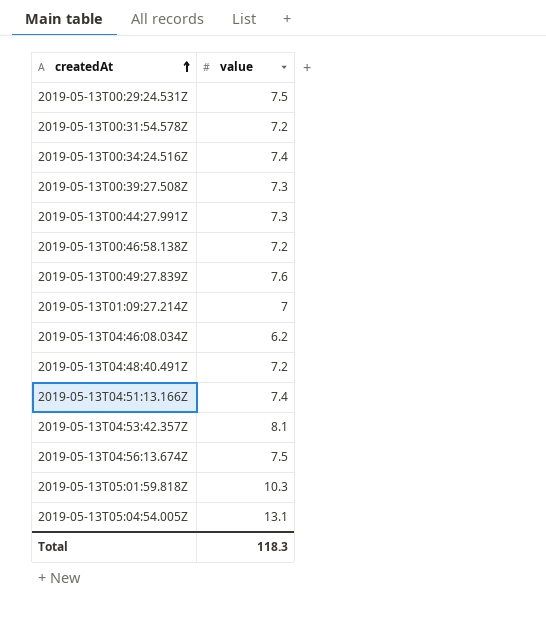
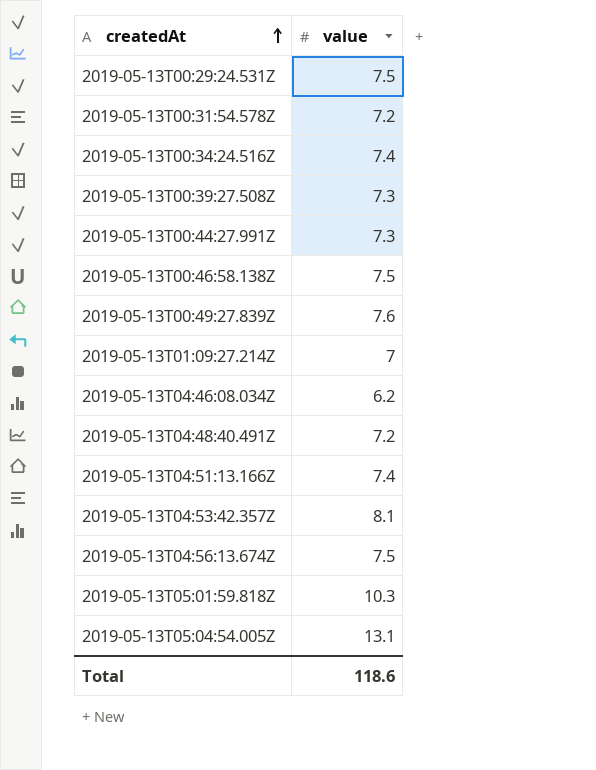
2019-05-13T00:46:58.138Z | value: 7.2 -> 7.5
Total | value: 118.3 -> 118.6

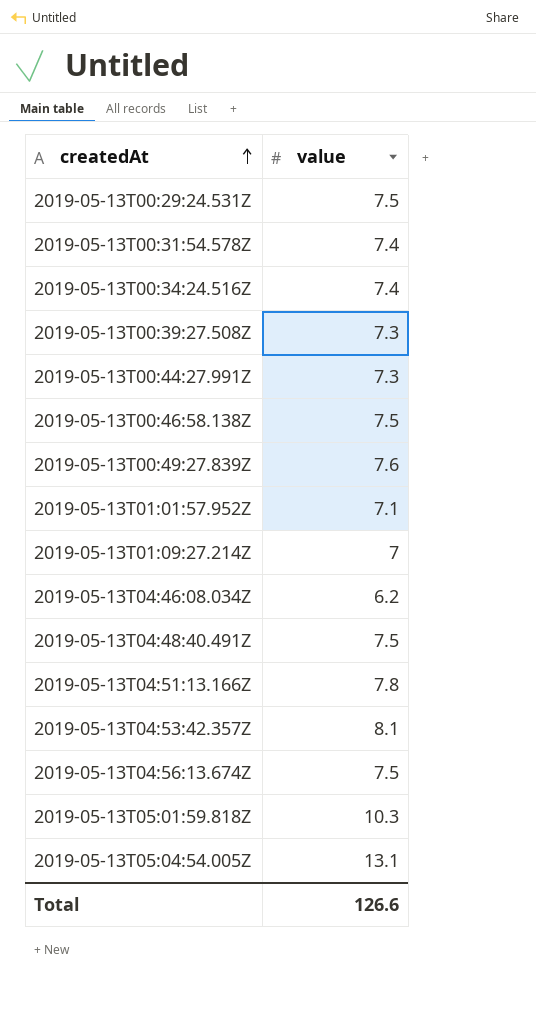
2019-05-13T00:31:54.578Z | value: 7.2 -> 7.4
row 2019-05-13T01:01:57.952Z: none -> 7.1
2019-05-13T04:48:40.491Z | value: 7.2 -> 7.5
2019-05-13T04:51:13.166Z | value: 7.4 -> 7.8
Total | value: 118.6 -> 126.6

